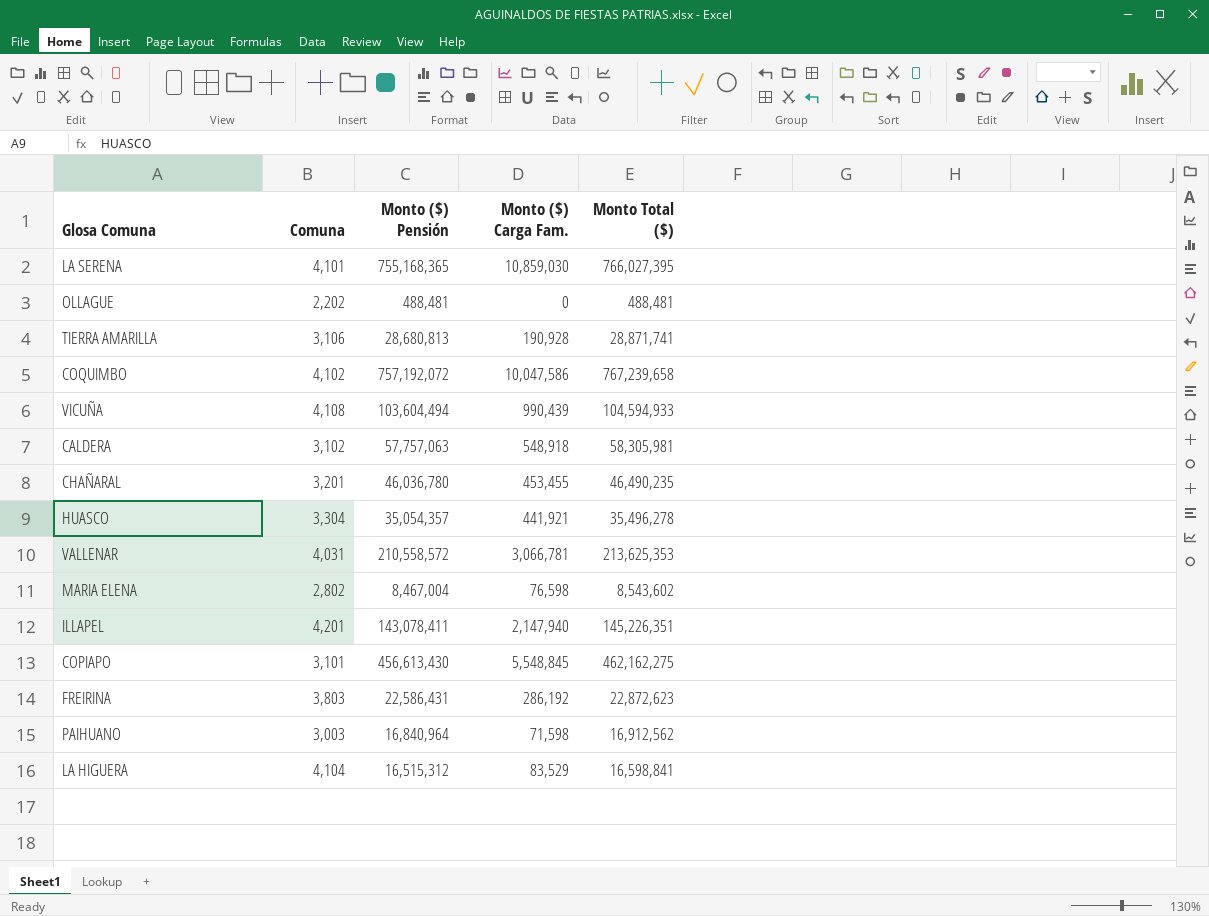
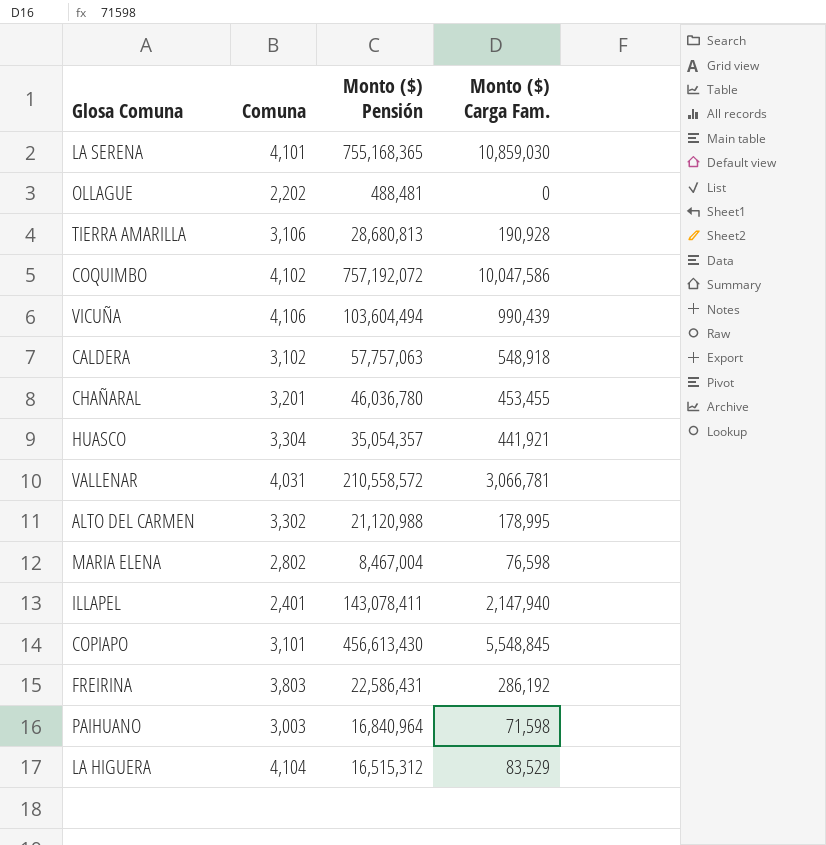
column Monto Total ($) | formula: [Monto ($) Pensión] + [Monto ($) Carga Fam.] -> none
VICUÑA | Comuna: 4,108 -> 4,106
row ALTO DEL CARMEN: none -> 3,302 | 21,120,988 | 178,995
ILLAPEL | Comuna: 4,201 -> 2,401

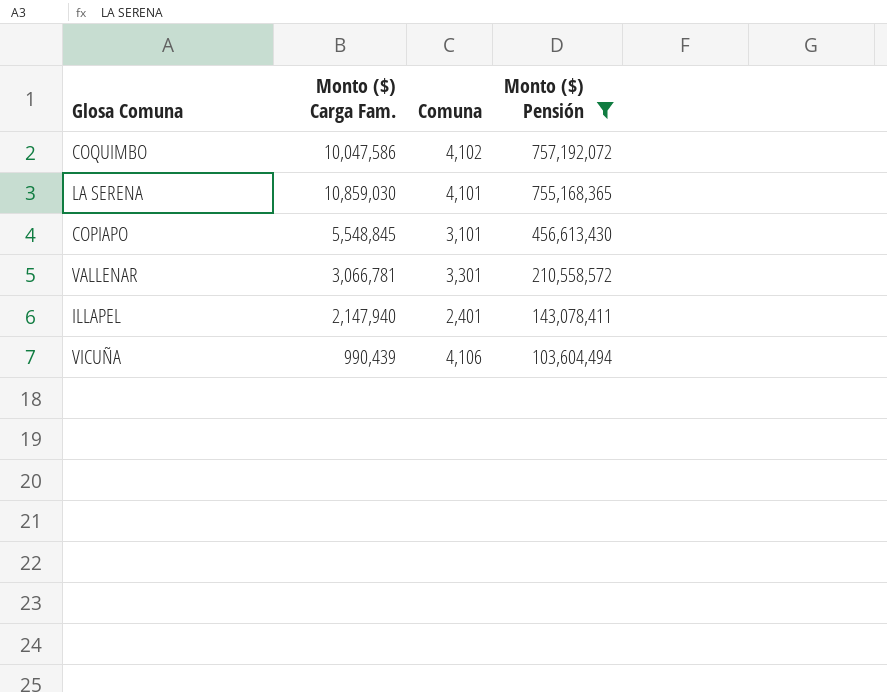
filter: none -> Monto ($) Pensión >= 103,604,494
row order: none -> Monto ($) Pensión descending
column Monto ($) Carga Fam. | position: 4 -> 2
VALLENAR | Comuna: 4,031 -> 3,301

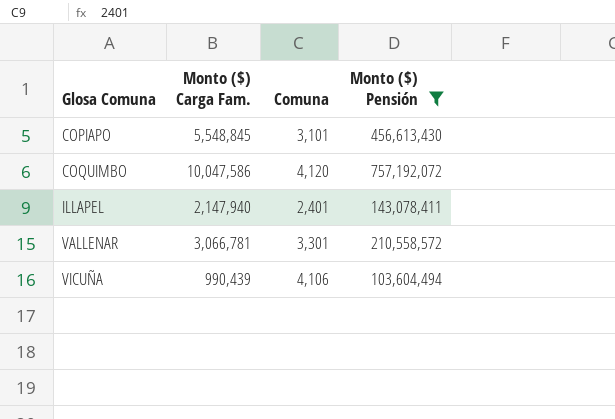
row order: Monto ($) Pensión descending -> Glosa Comuna ascending
row LA SERENA: 10,859,030 | 4,101 | 755,168,365 -> none
COQUIMBO | Comuna: 4,102 -> 4,120

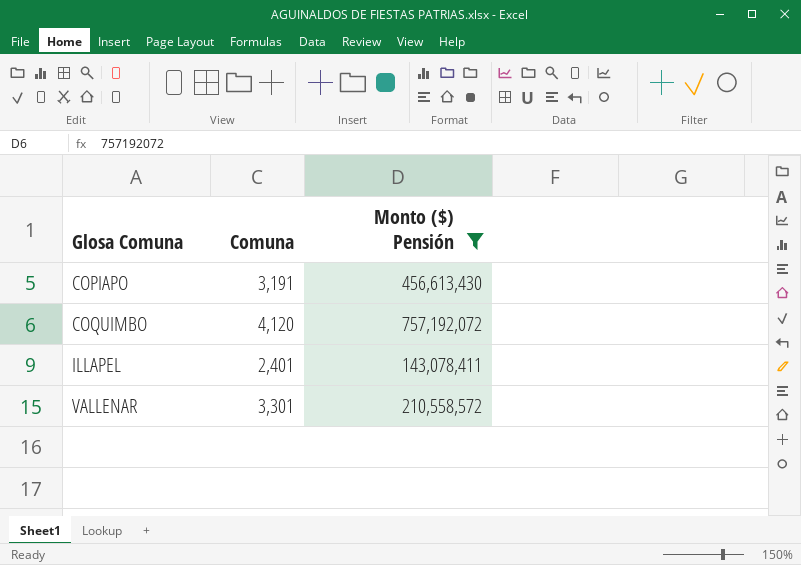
column Monto ($) Carga Fam. | position: 2 -> none
row VICUÑA: 990,439 | 4,106 | 103,604,494 -> none
COPIAPO | Comuna: 3,101 -> 3,191

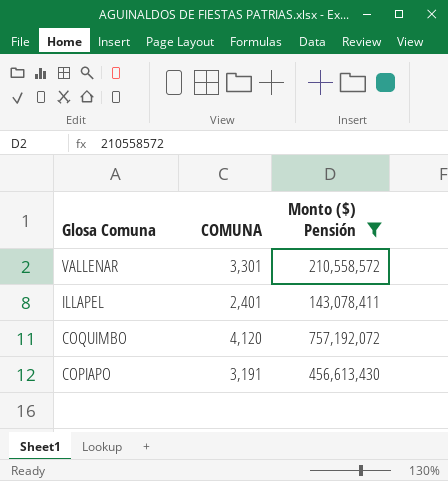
row order: Glosa Comuna ascending -> Glosa Comuna descending
column name: Comuna -> COMUNA

